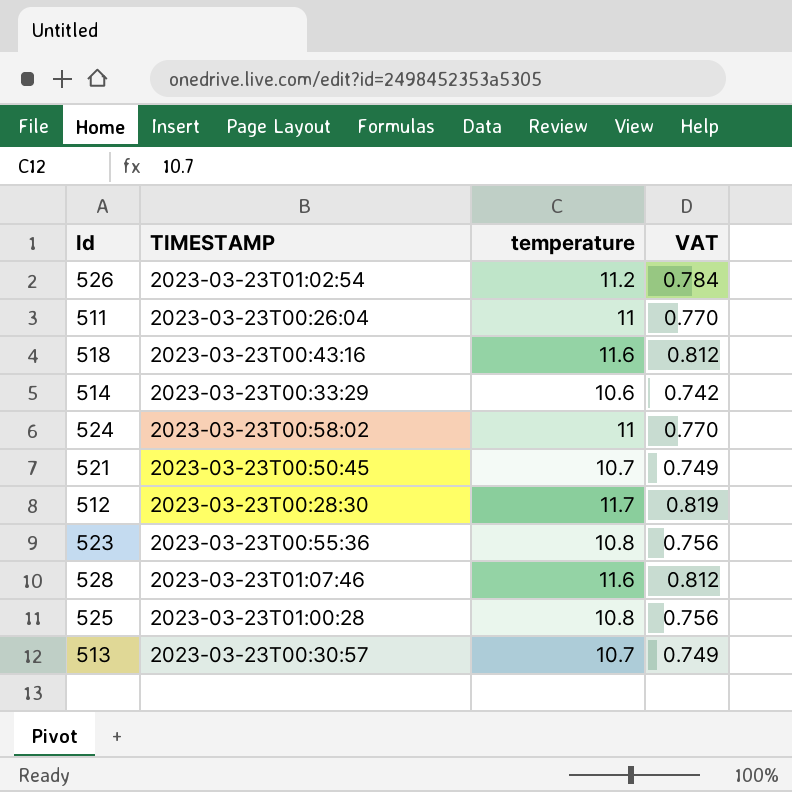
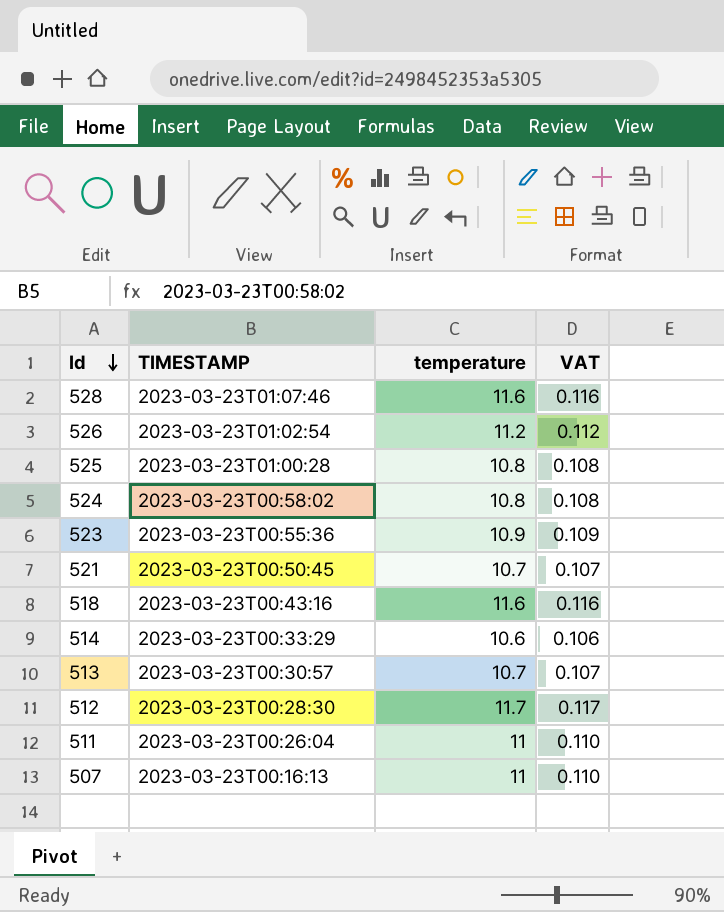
row order: none -> Id descending
column VAT | formula: [temperature] * 0.07 -> [temperature] * 0.01
524 | temperature: 11 -> 10.8
523 | temperature: 10.8 -> 10.9
row 507: none -> 2023-03-23T00:16:13 | 11 | 0.110

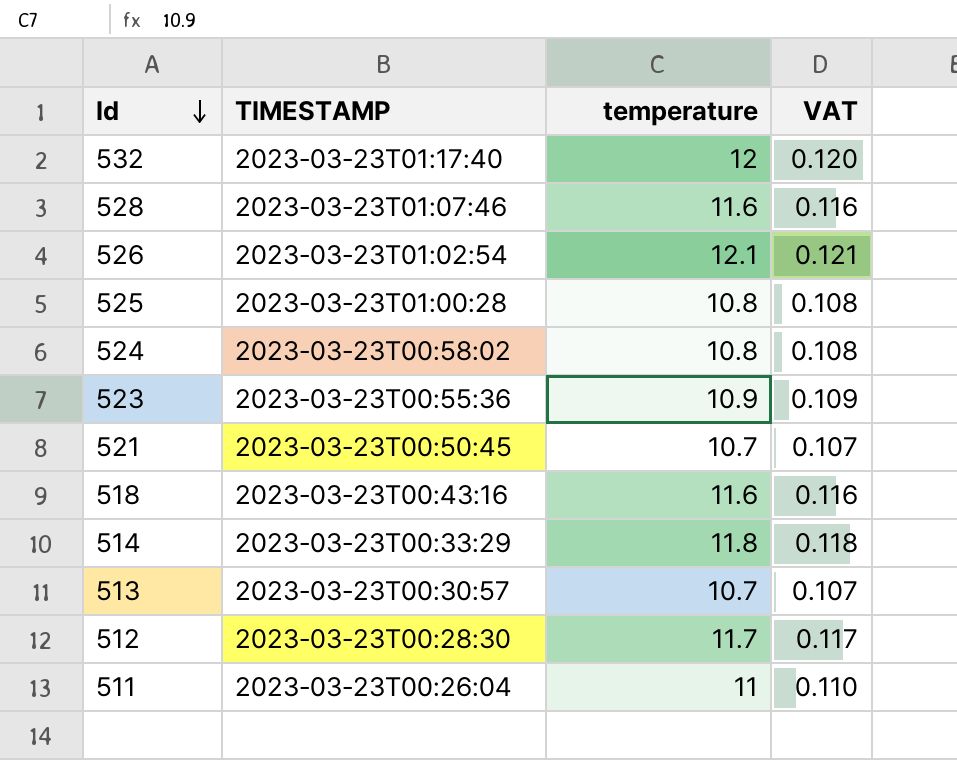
row 507: 2023-03-23T00:16:13 | 11 | 0.110 -> none
row 532: none -> 2023-03-23T01:17:40 | 12 | 0.120
526 | temperature: 11.2 -> 12.1
526 | VAT: 0.112 -> 0.121
514 | temperature: 10.6 -> 11.8
514 | VAT: 0.106 -> 0.118

